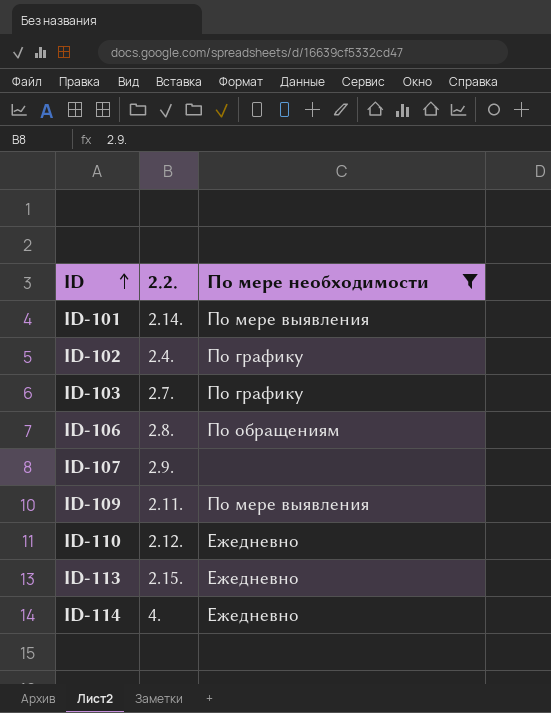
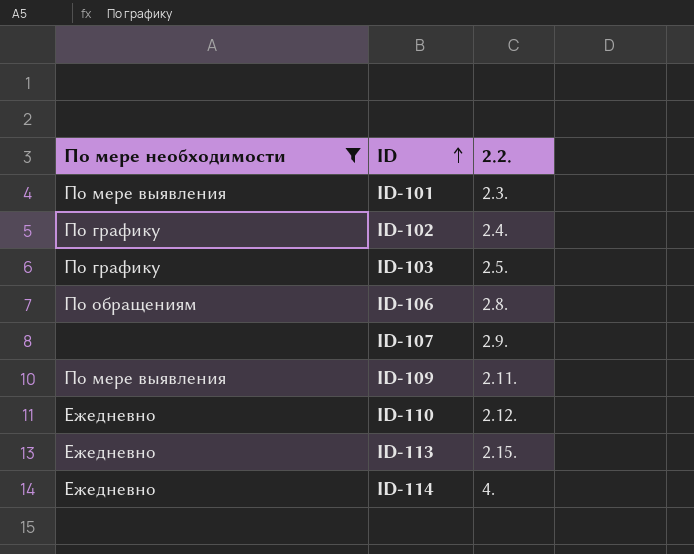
column По мере необходимости | position: 3 -> 1
ID-101 | 2.2.: 2.14. -> 2.3.
ID-103 | 2.2.: 2.7. -> 2.5.

